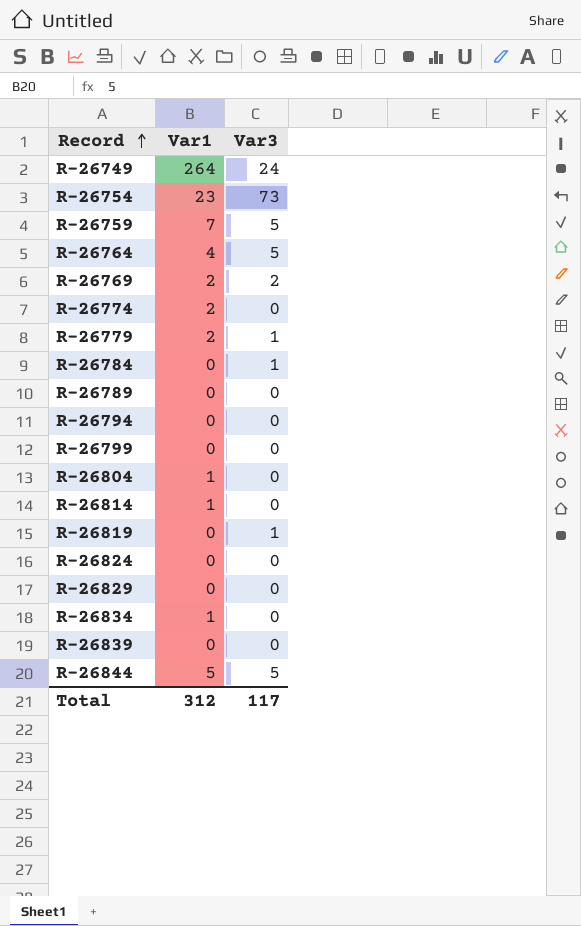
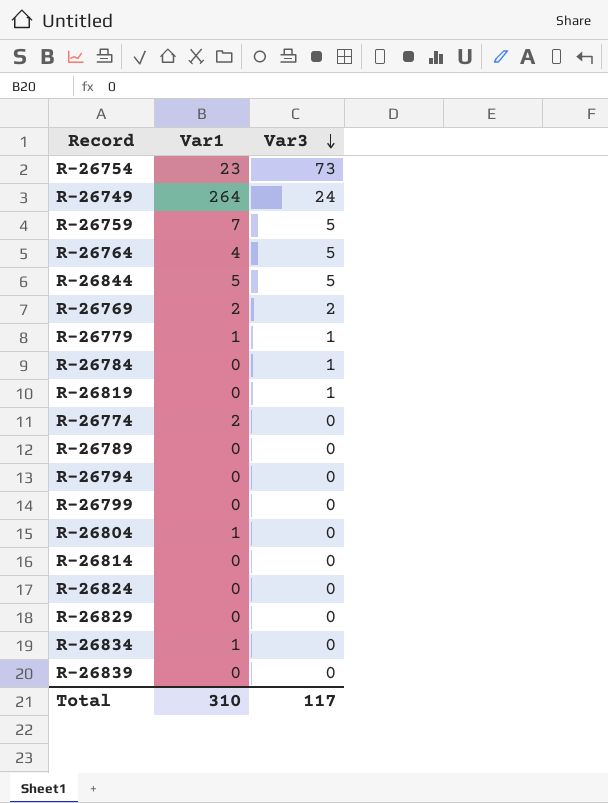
row order: Record ascending -> Var3 descending
R-26779 | Var1: 2 -> 1
R-26814 | Var1: 1 -> 0
Total | Var1: 312 -> 310

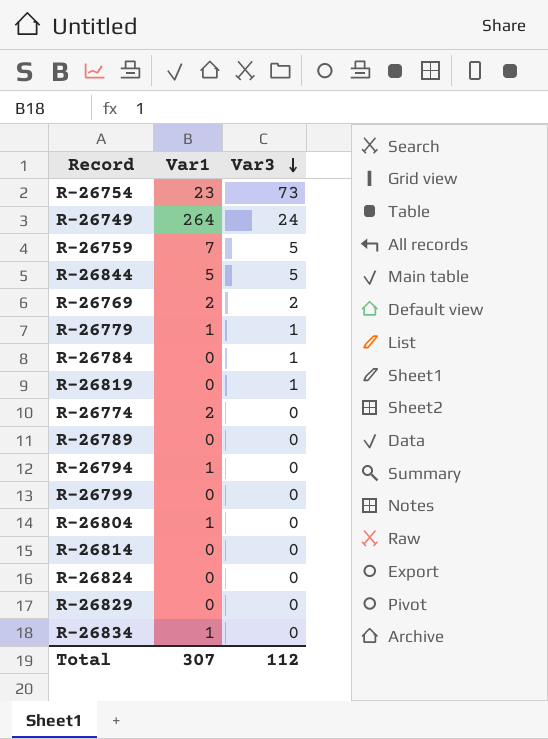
row R-26764: 4 | 5 -> none
row R-26839: 0 | 0 -> none
R-26794 | Var1: 0 -> 1
Total | Var1: 310 -> 307
Total | Var3: 117 -> 112

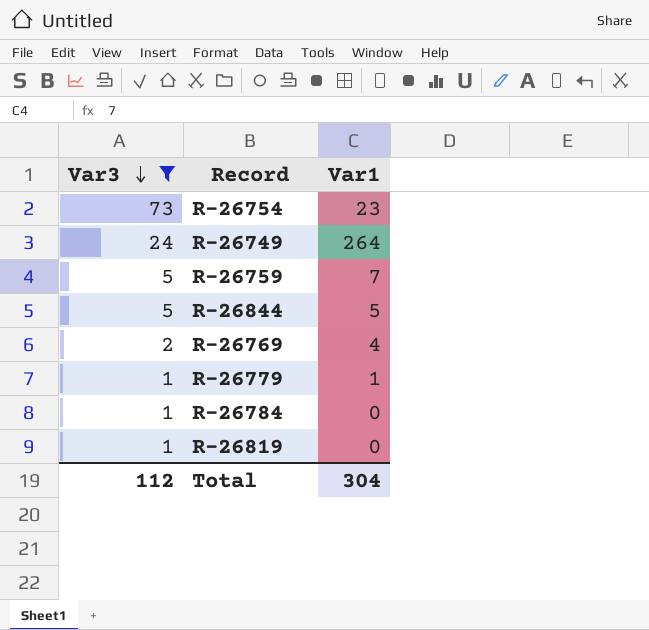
filter: none -> Var3 != 0
column Var3 | position: 3 -> 1
R-26769 | Var1: 2 -> 4
Total | Var1: 307 -> 304

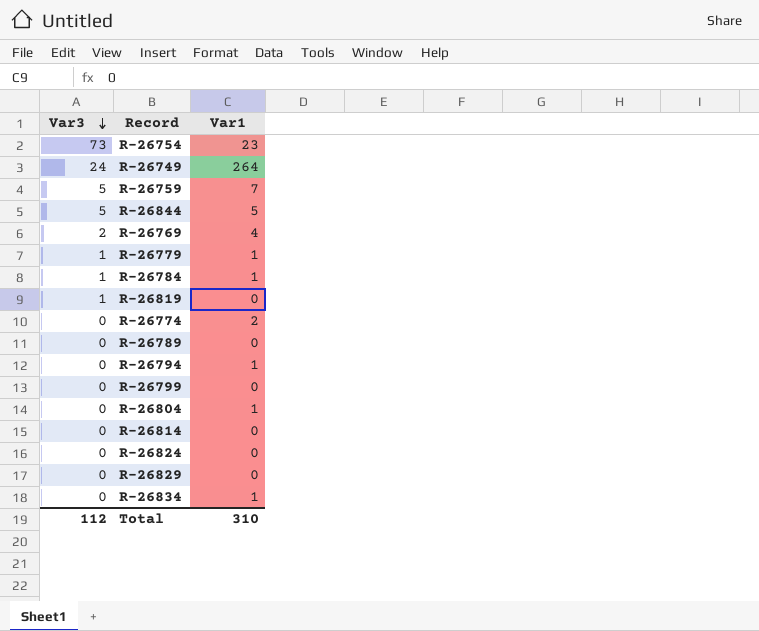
filter: Var3 != 0 -> none
R-26784 | Var1: 0 -> 1
Total | Var1: 304 -> 310

